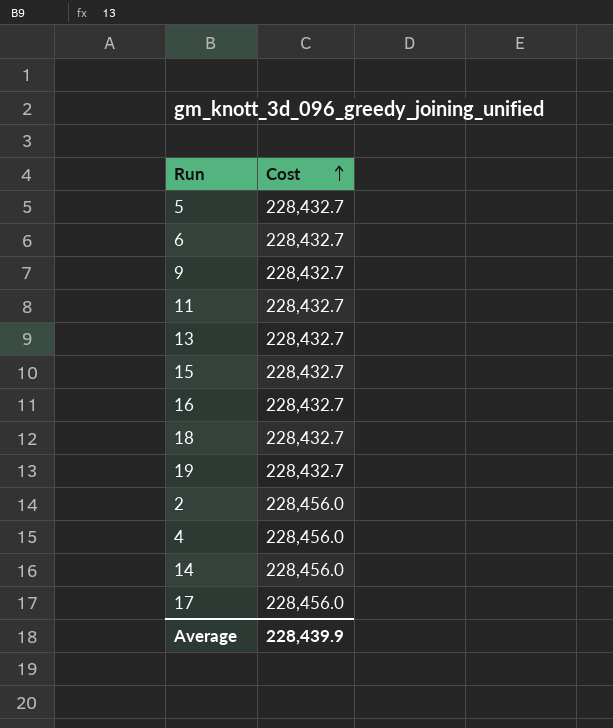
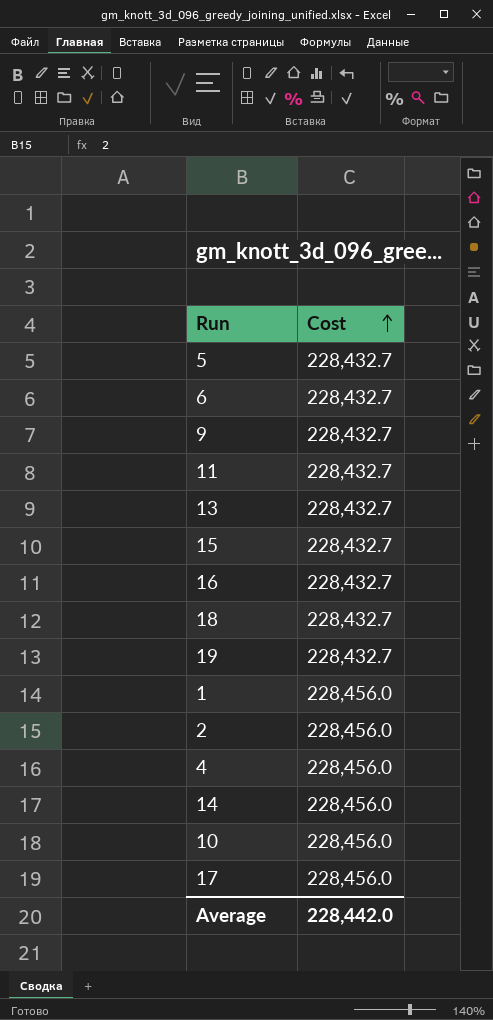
row 1: none -> 228,456.0
row 10: none -> 228,456.0
Average | Cost: 228,439.9 -> 228,442.0

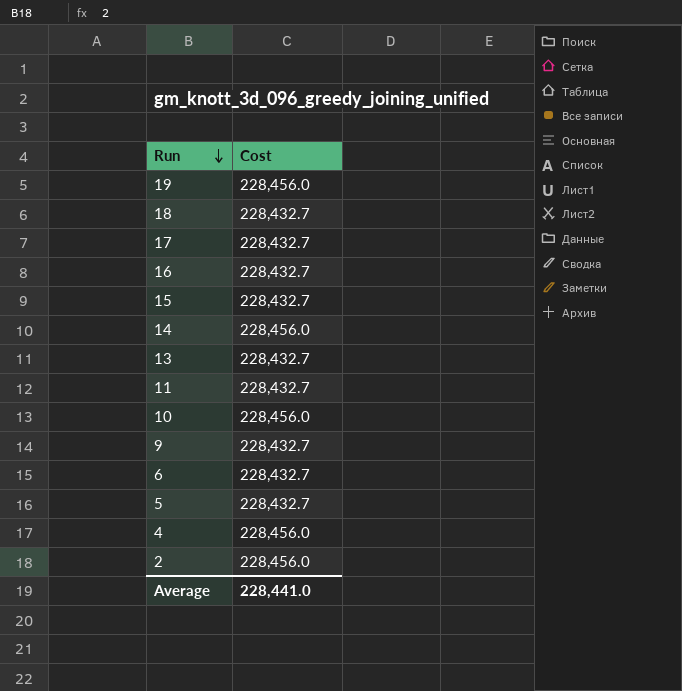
row order: Cost ascending -> Run descending
row 1: 228,456.0 -> none
19 | Cost: 228,432.7 -> 228,456.0
17 | Cost: 228,456.0 -> 228,432.7
Average | Cost: 228,442.0 -> 228,441.0

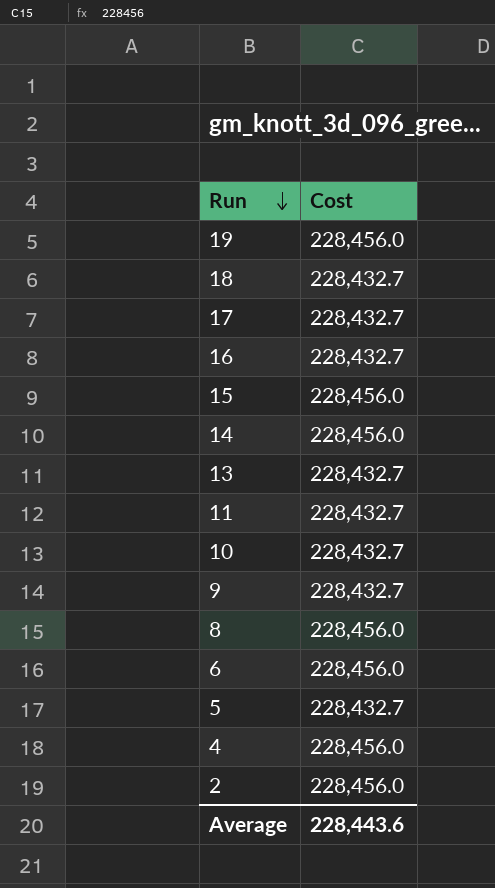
15 | Cost: 228,432.7 -> 228,456.0
10 | Cost: 228,456.0 -> 228,432.7
row 8: none -> 228,456.0
6 | Cost: 228,432.7 -> 228,456.0
Average | Cost: 228,441.0 -> 228,443.6

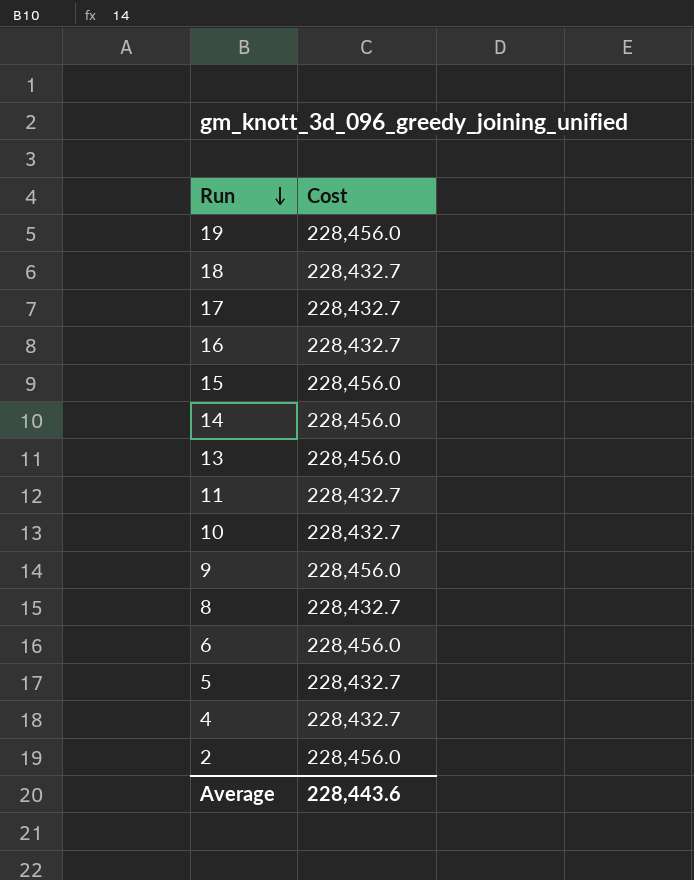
13 | Cost: 228,432.7 -> 228,456.0
9 | Cost: 228,432.7 -> 228,456.0
8 | Cost: 228,456.0 -> 228,432.7
4 | Cost: 228,456.0 -> 228,432.7

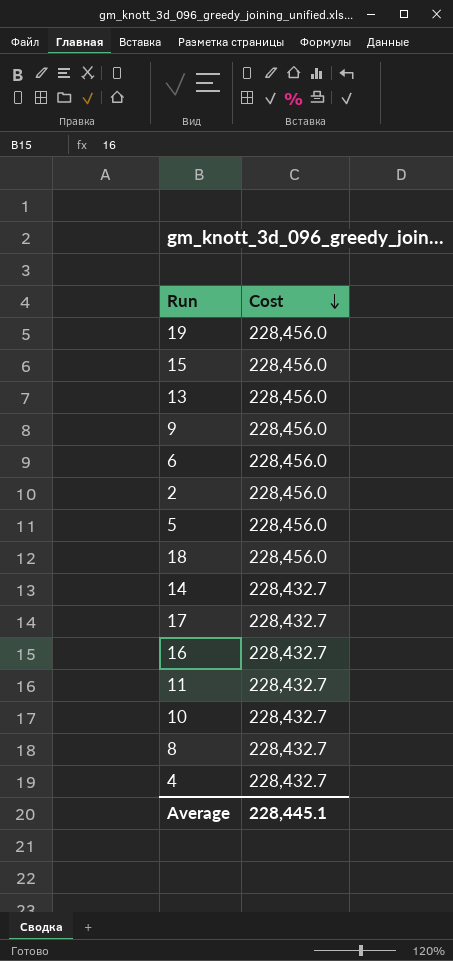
row order: Run descending -> Cost descending
5 | Cost: 228,432.7 -> 228,456.0
18 | Cost: 228,432.7 -> 228,456.0
14 | Cost: 228,456.0 -> 228,432.7
Average | Cost: 228,443.6 -> 228,445.1

